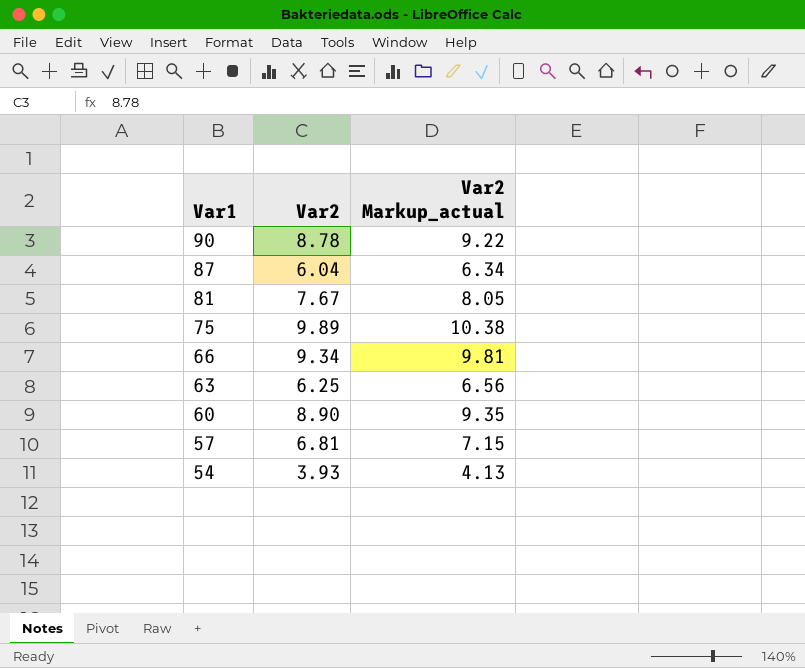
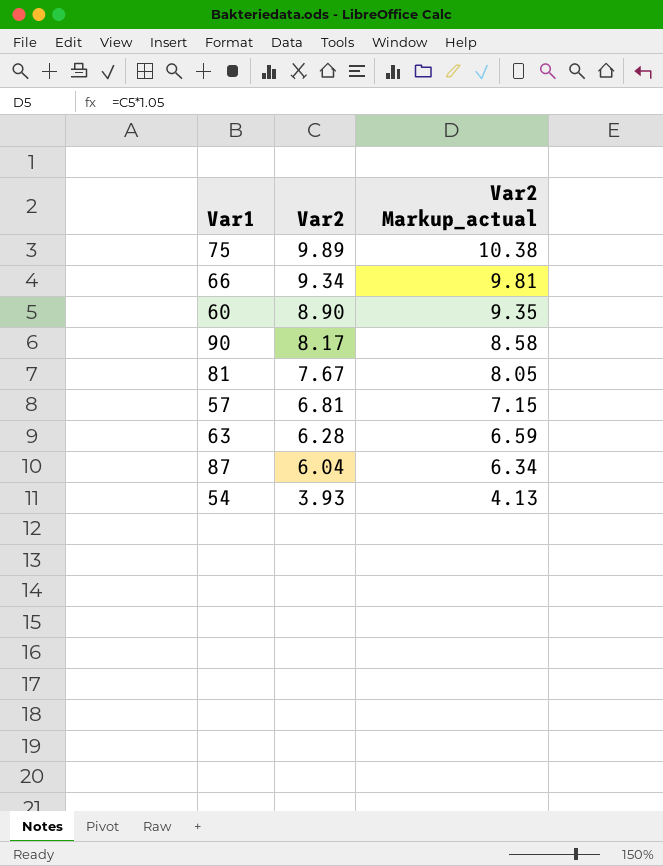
row order: Var1 descending -> Var2 descending
90 | Var2: 8.78 -> 8.17
90 | Var2 Markup_actual: 9.22 -> 8.58
63 | Var2: 6.25 -> 6.28
63 | Var2 Markup_actual: 6.56 -> 6.59

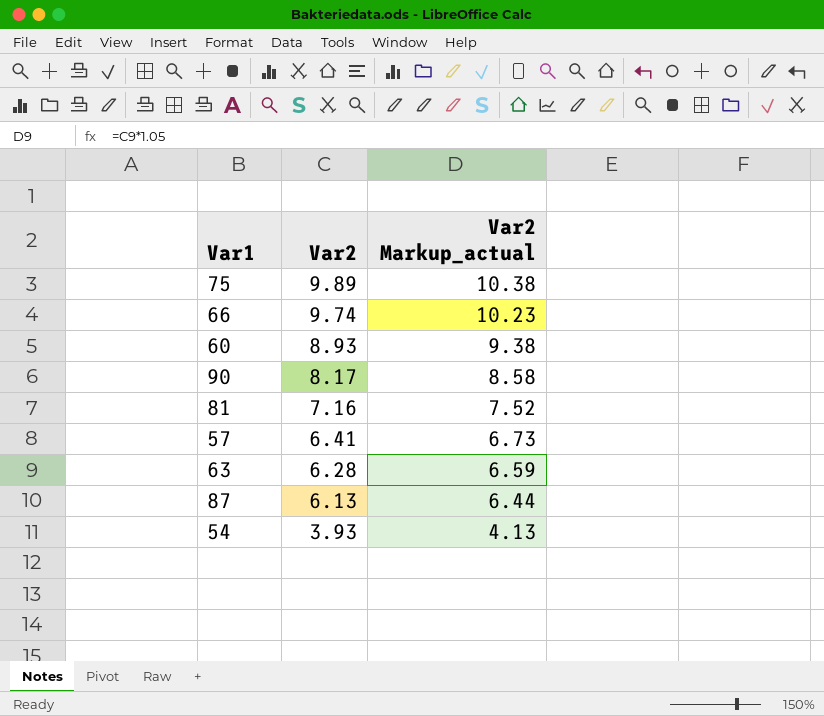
66 | Var2: 9.34 -> 9.74
66 | Var2 Markup_actual: 9.81 -> 10.23
60 | Var2: 8.90 -> 8.93
60 | Var2 Markup_actual: 9.35 -> 9.38
81 | Var2: 7.67 -> 7.16
81 | Var2 Markup_actual: 8.05 -> 7.52
57 | Var2: 6.81 -> 6.41
57 | Var2 Markup_actual: 7.15 -> 6.73
87 | Var2: 6.04 -> 6.13
87 | Var2 Markup_actual: 6.34 -> 6.44

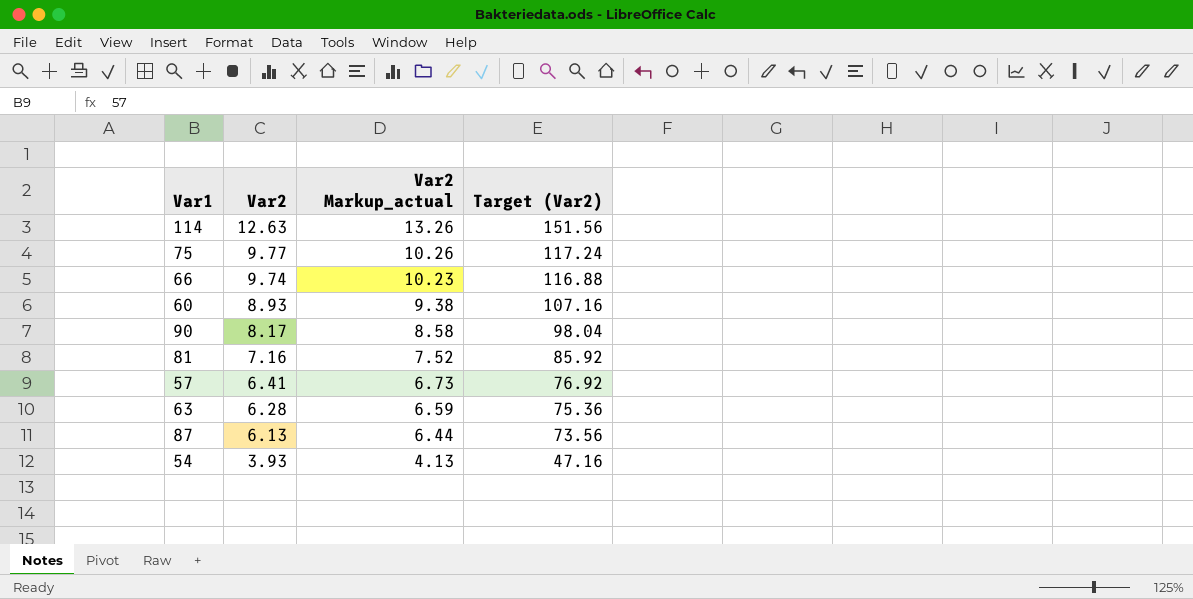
column Target (Var2) | formula: none -> [Var2] * 12
row 114: none -> 12.63 | 13.26 | 151.56
75 | Var2: 9.89 -> 9.77
75 | Var2 Markup_actual: 10.38 -> 10.26

